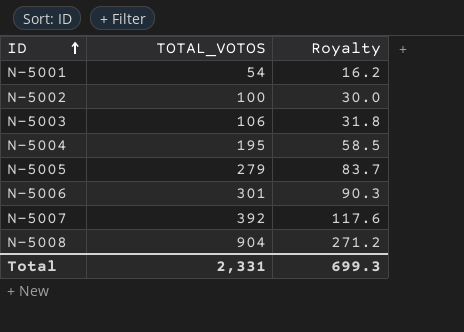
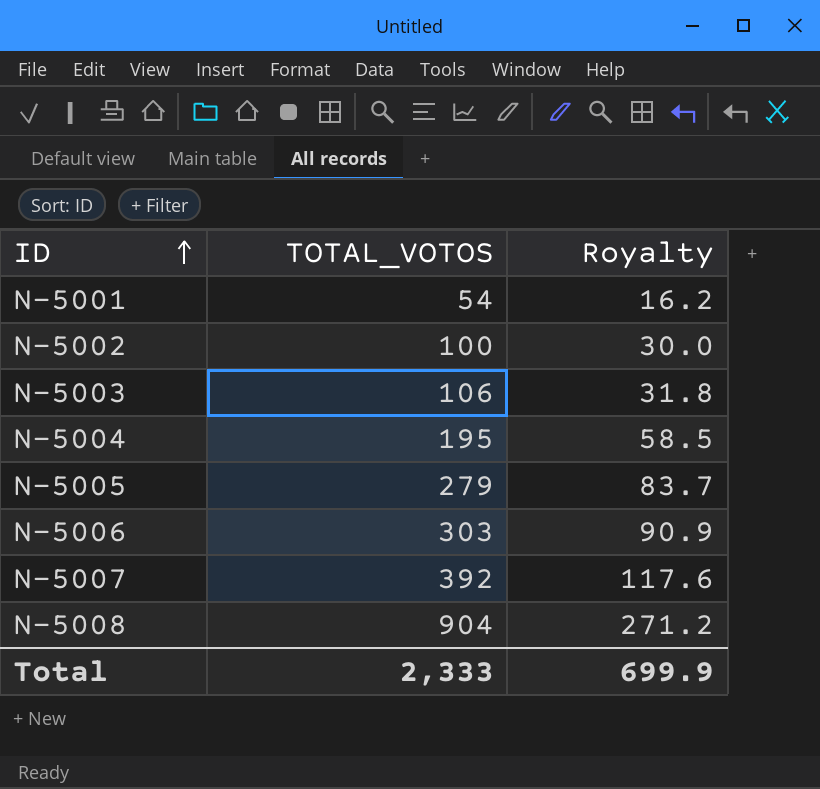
N-5006 | TOTAL_VOTOS: 301 -> 303
N-5006 | Royalty: 90.3 -> 90.9
Total | TOTAL_VOTOS: 2,331 -> 2,333
Total | Royalty: 699.3 -> 699.9

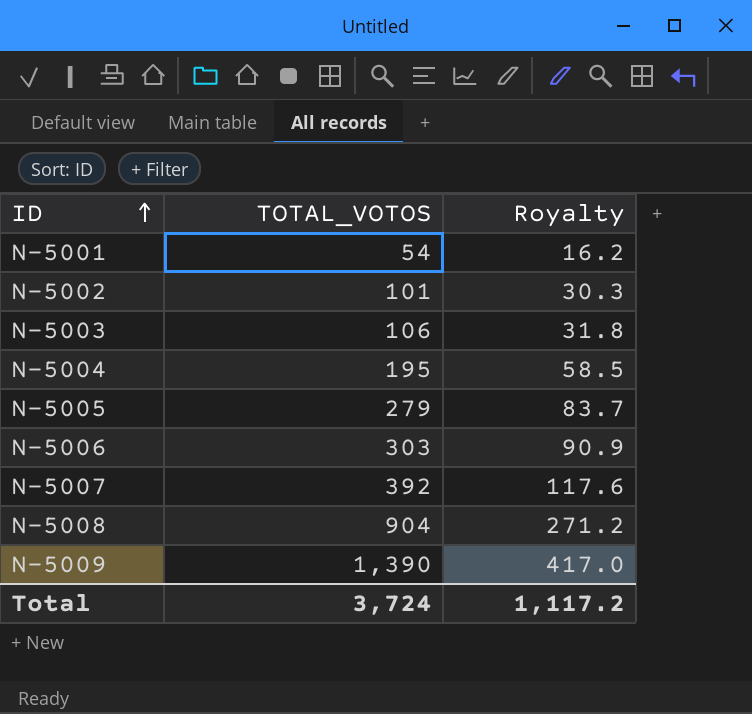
N-5002 | TOTAL_VOTOS: 100 -> 101
N-5002 | Royalty: 30.0 -> 30.3
row N-5009: none -> 1,390 | 417.0
Total | TOTAL_VOTOS: 2,333 -> 3,724
Total | Royalty: 699.9 -> 1,117.2

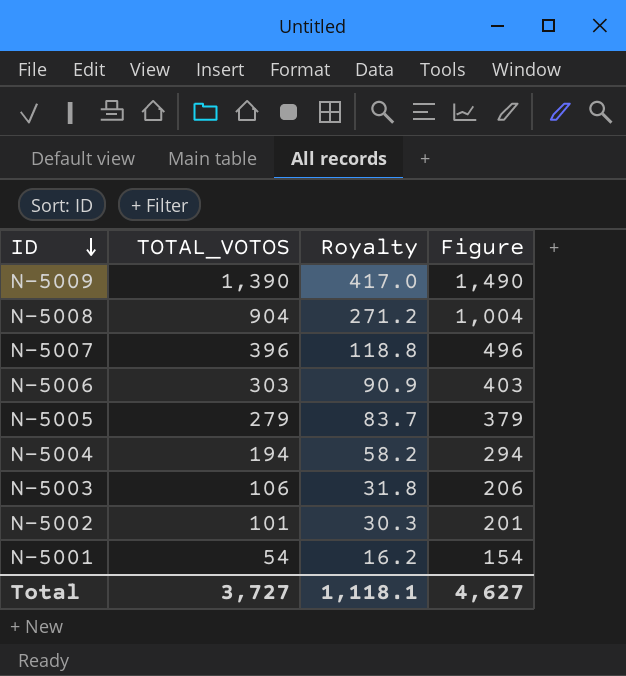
row order: ID ascending -> ID descending
column Figure | formula: none -> [TOTAL_VOTOS] + 100
N-5007 | TOTAL_VOTOS: 392 -> 396
N-5007 | Royalty: 117.6 -> 118.8
N-5004 | TOTAL_VOTOS: 195 -> 194
N-5004 | Royalty: 58.5 -> 58.2
Total | TOTAL_VOTOS: 3,724 -> 3,727
Total | Royalty: 1,117.2 -> 1,118.1

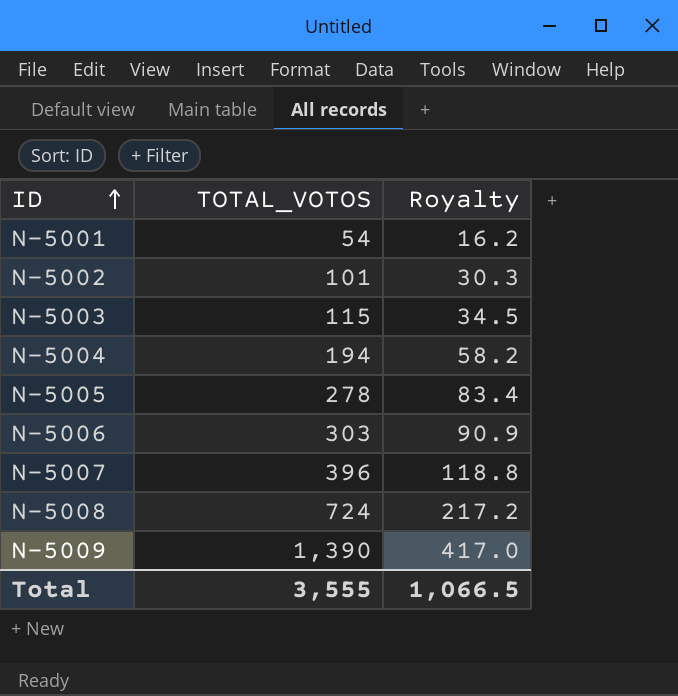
row order: ID descending -> ID ascending
column Figure | formula: [TOTAL_VOTOS] + 100 -> none
N-5003 | TOTAL_VOTOS: 106 -> 115
N-5003 | Royalty: 31.8 -> 34.5
N-5005 | TOTAL_VOTOS: 279 -> 278
N-5005 | Royalty: 83.7 -> 83.4
N-5008 | TOTAL_VOTOS: 904 -> 724
N-5008 | Royalty: 271.2 -> 217.2
Total | TOTAL_VOTOS: 3,727 -> 3,555
Total | Royalty: 1,118.1 -> 1,066.5

